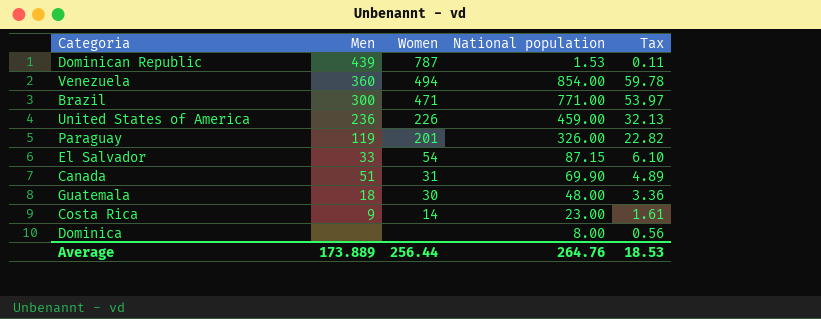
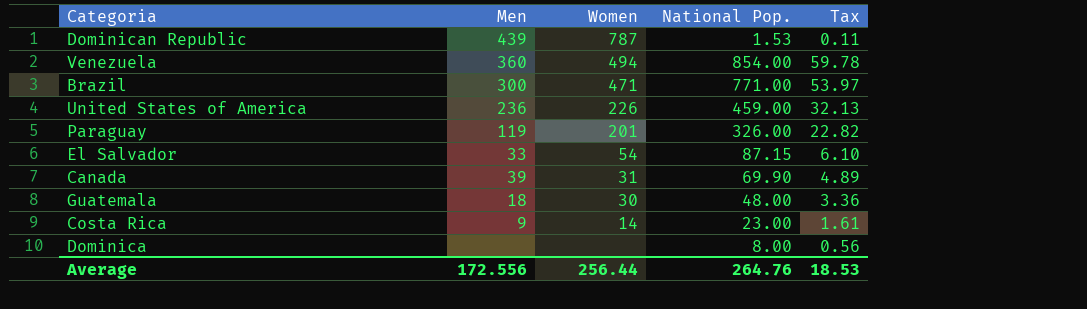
column name: National population -> National Pop.
Canada | Men: 51 -> 39
Average | Men: 173.889 -> 172.556

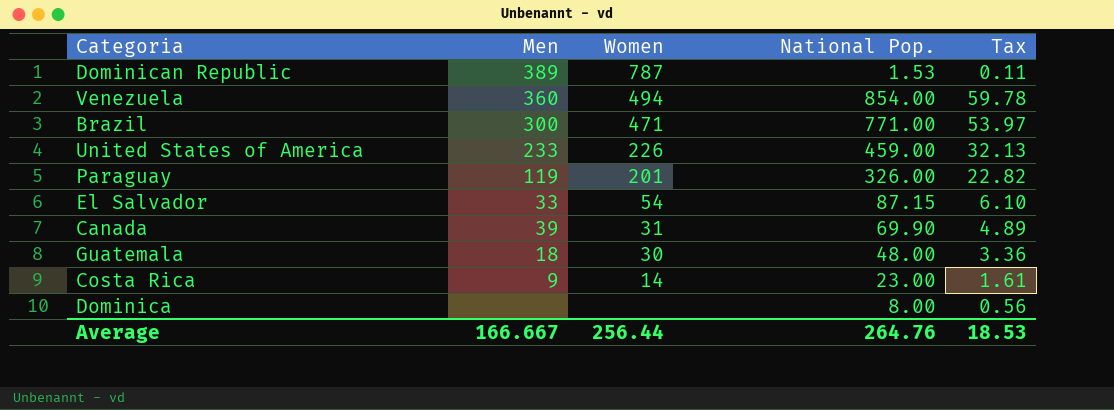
Dominican Republic | Men: 439 -> 389
United States of America | Men: 236 -> 233
Average | Men: 172.556 -> 166.667

